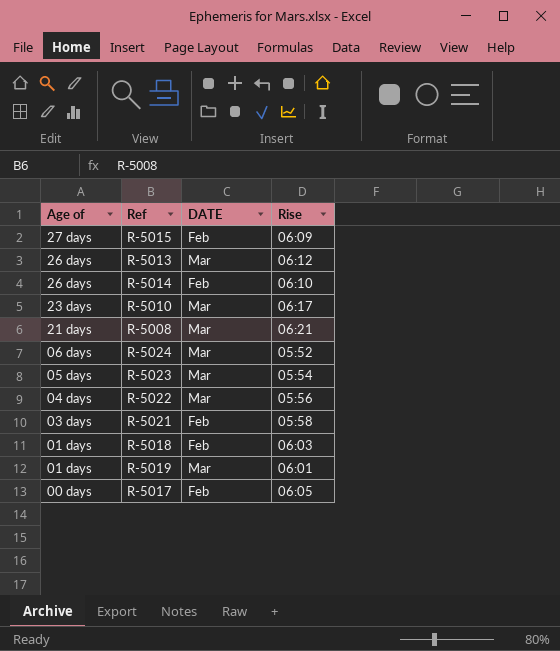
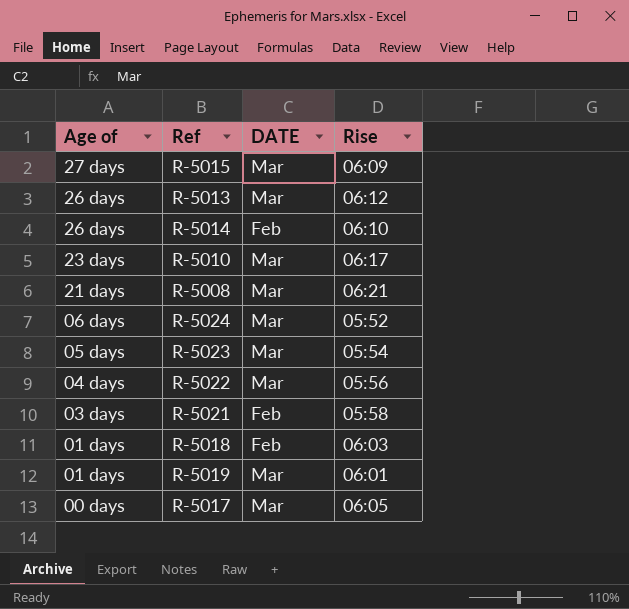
R-5015 | DATE: Feb -> Mar
R-5017 | DATE: Feb -> Mar

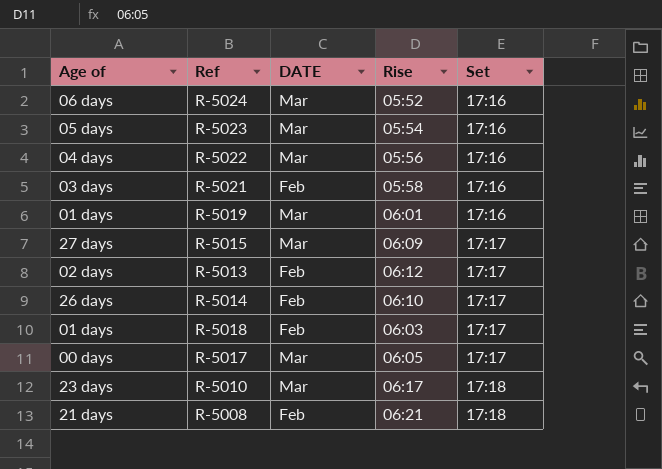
row order: Age of descending -> Set ascending
column Set | position: none -> 5
R-5013 | Age of: 26 days -> 02 days
R-5013 | DATE: Mar -> Feb
R-5008 | DATE: Mar -> Feb

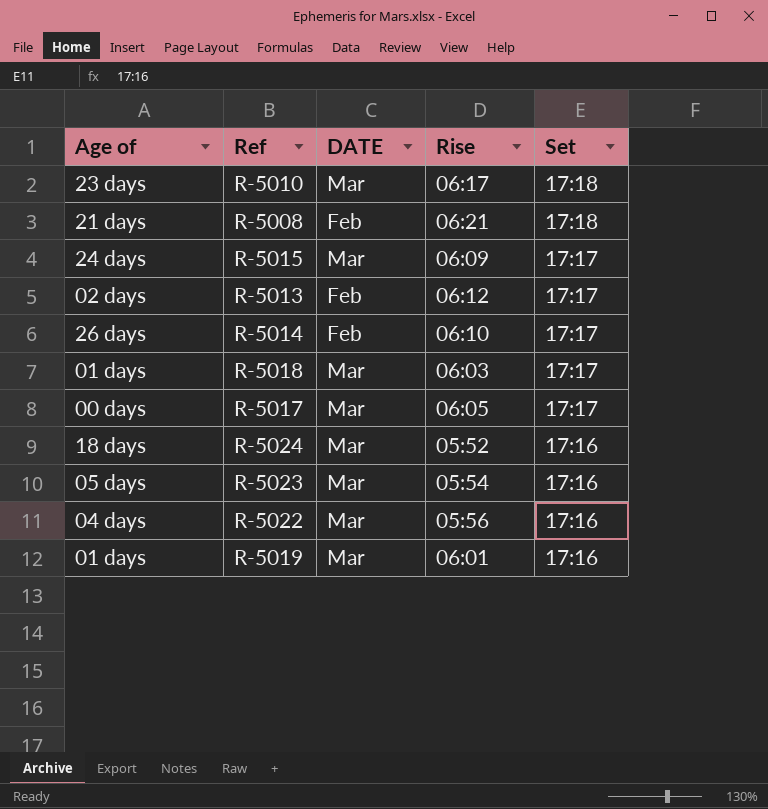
row order: Set ascending -> Set descending
row R-5021: 03 days | Feb | 05:58 | 17:16 -> none
R-5015 | Age of: 27 days -> 24 days
R-5018 | DATE: Feb -> Mar
R-5024 | Age of: 06 days -> 18 days

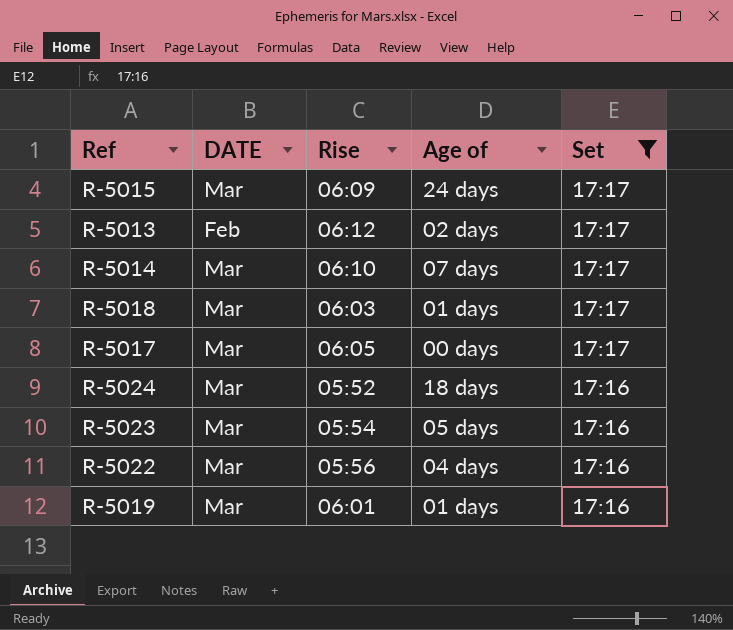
filter: none -> Set != 17:18
column Age of | position: 1 -> 4
R-5014 | DATE: Feb -> Mar
R-5014 | Age of: 26 days -> 07 days

